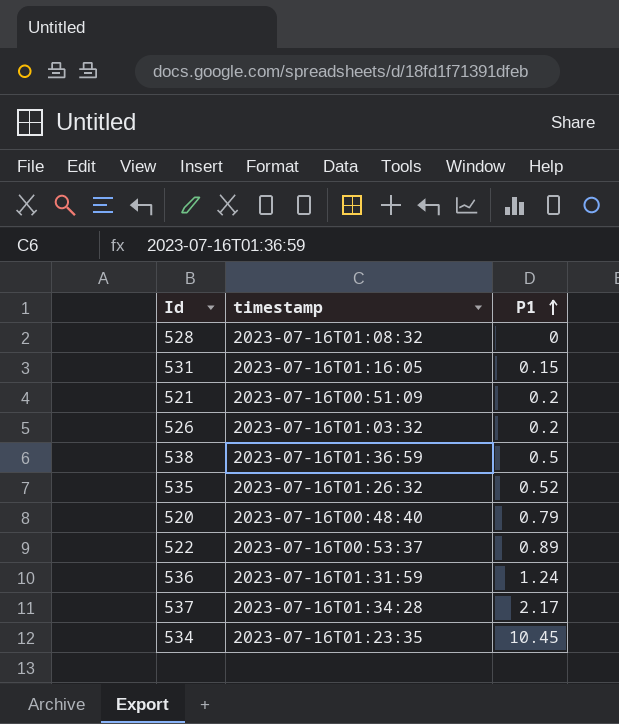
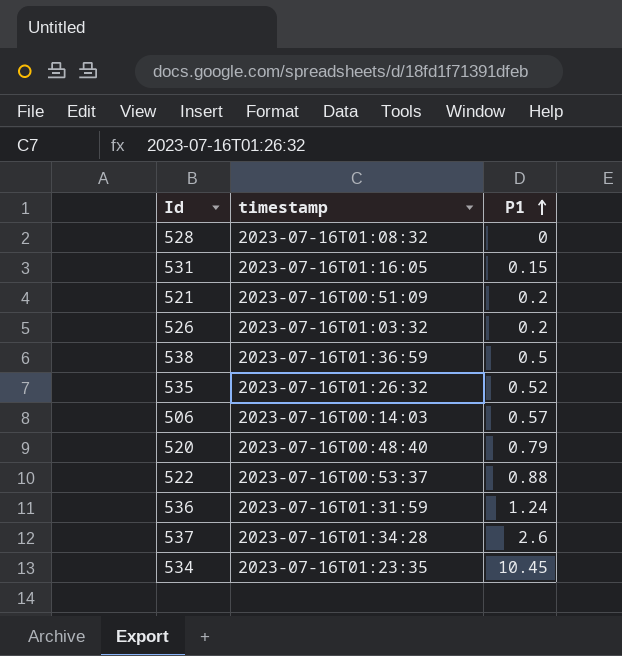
row 506: none -> 2023-07-16T00:14:03 | 0.57
522 | P1: 0.89 -> 0.88
537 | P1: 2.17 -> 2.6

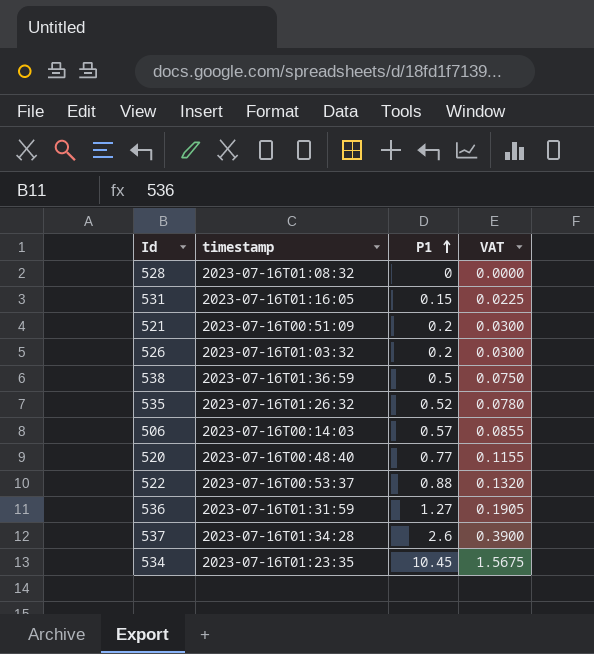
column VAT | formula: none -> [P1] * 0.15
520 | P1: 0.79 -> 0.77
536 | P1: 1.24 -> 1.27

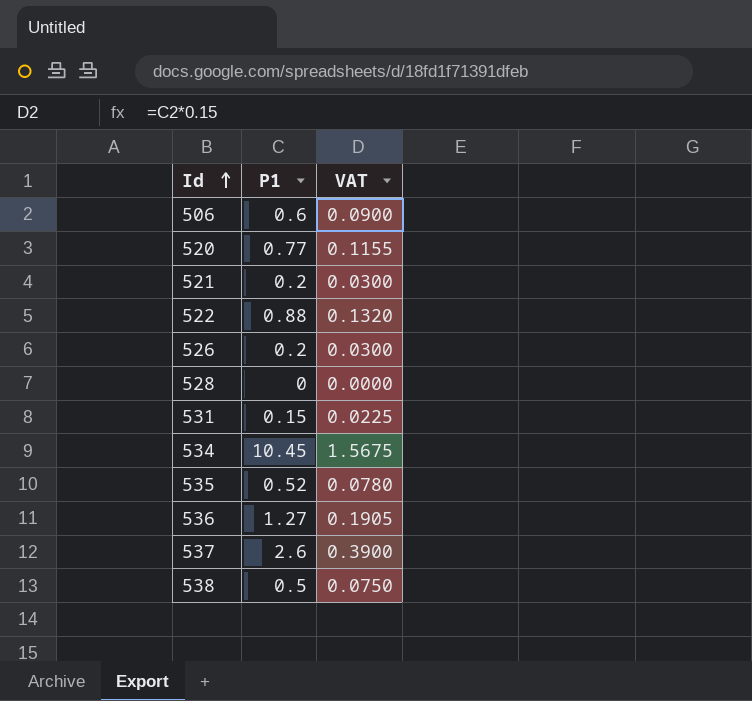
row order: P1 ascending -> Id ascending
column timestamp | position: 2 -> none
506 | P1: 0.57 -> 0.6
506 | VAT: 0.0855 -> 0.0900

